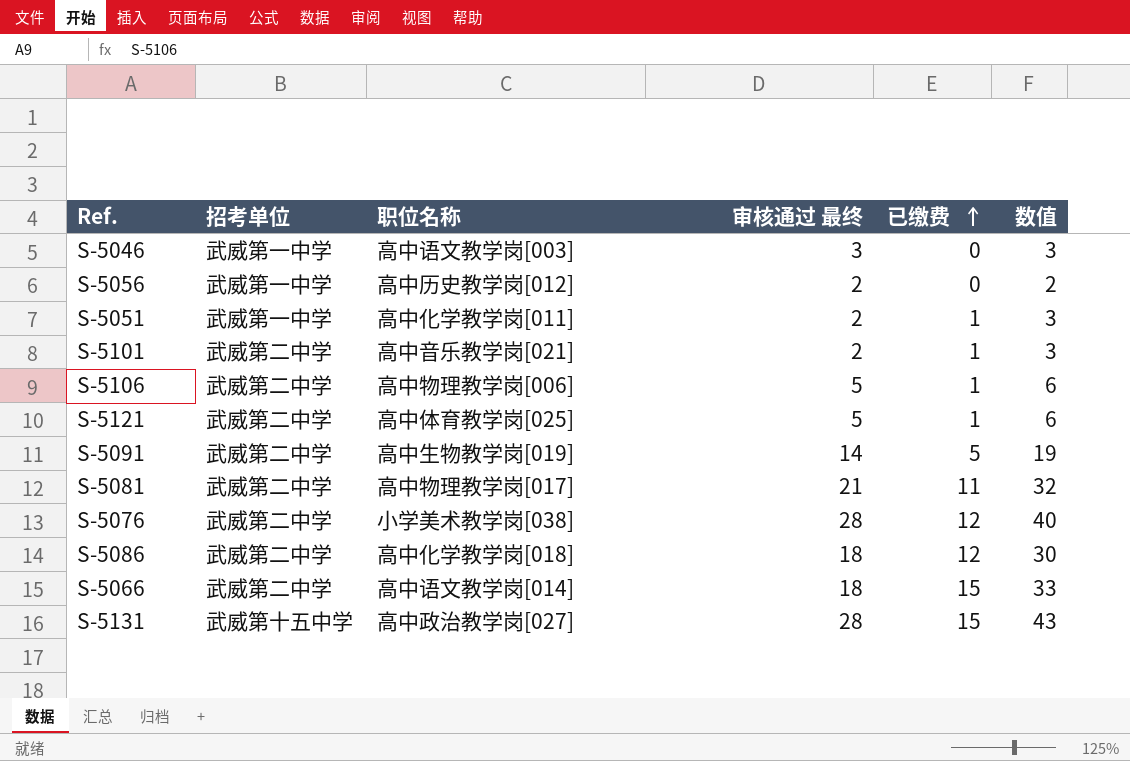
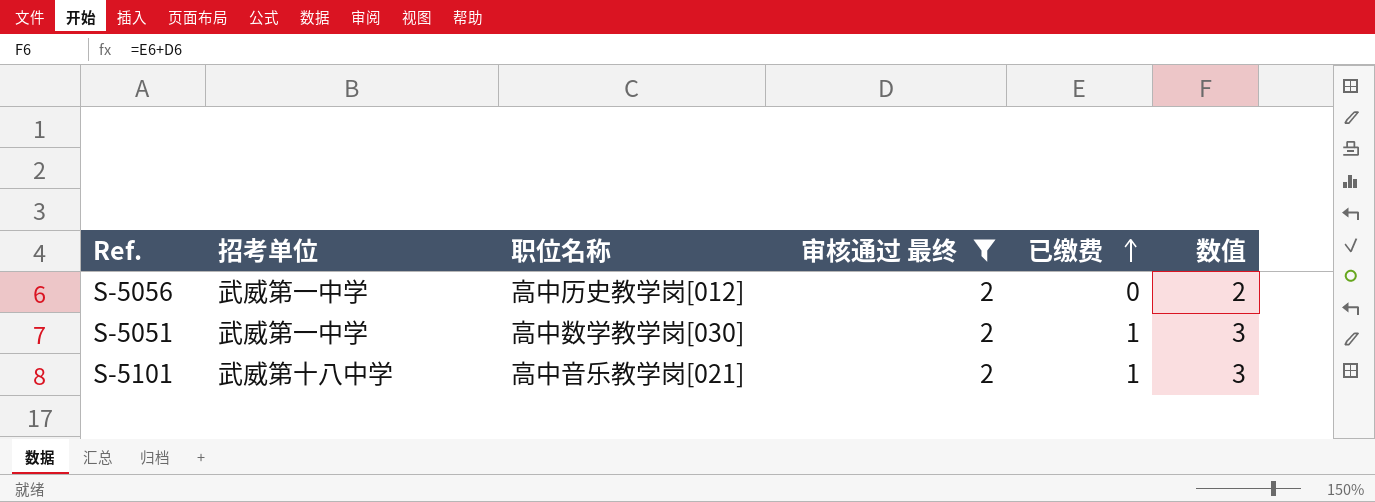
filter: none -> 审核通过 最终 = 2
S-5051 | 职位名称: 高中化学教学岗[011] -> 高中数学教学岗[030]
S-5101 | 招考单位: 武威第二中学 -> 武威第十八中学

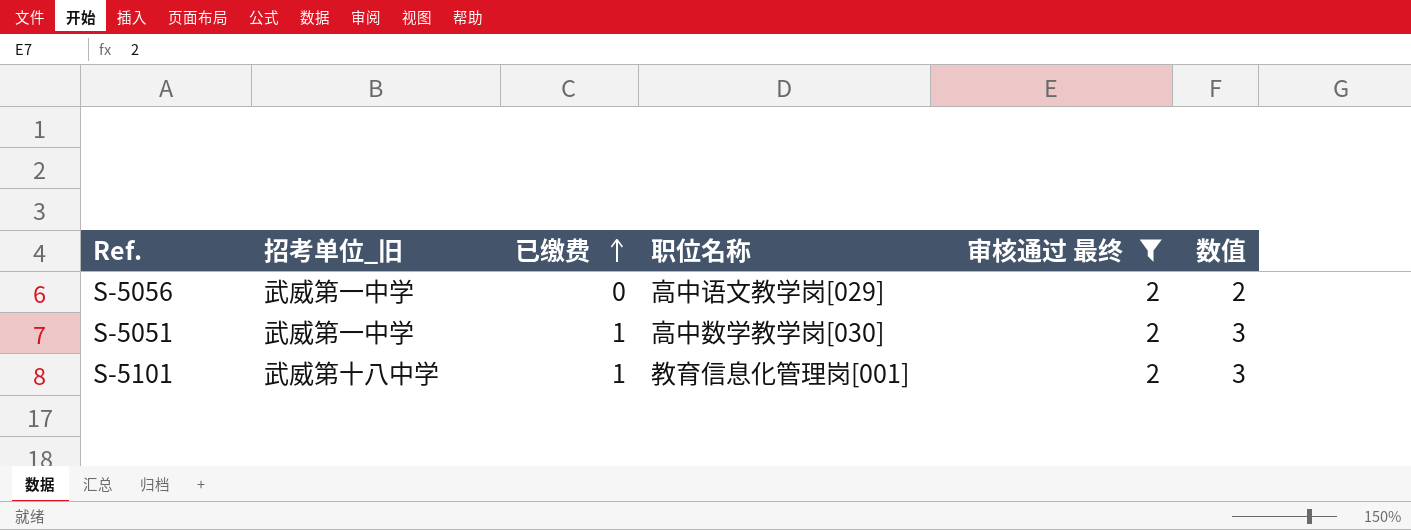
column name: 招考单位 -> 招考单位_旧
column 已缴费 | position: 5 -> 3
S-5056 | 职位名称: 高中历史教学岗[012] -> 高中语文教学岗[029]
S-5101 | 职位名称: 高中音乐教学岗[021] -> 教育信息化管理岗[001]

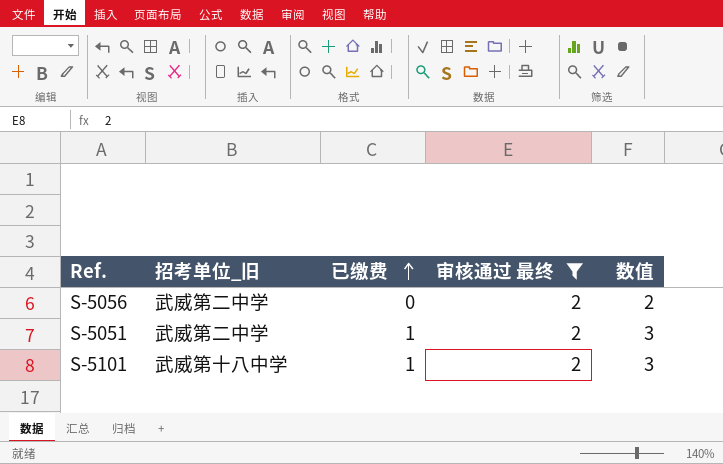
column 职位名称 | position: 4 -> none
S-5056 | 招考单位_旧: 武威第一中学 -> 武威第二中学
S-5051 | 招考单位_旧: 武威第一中学 -> 武威第二中学

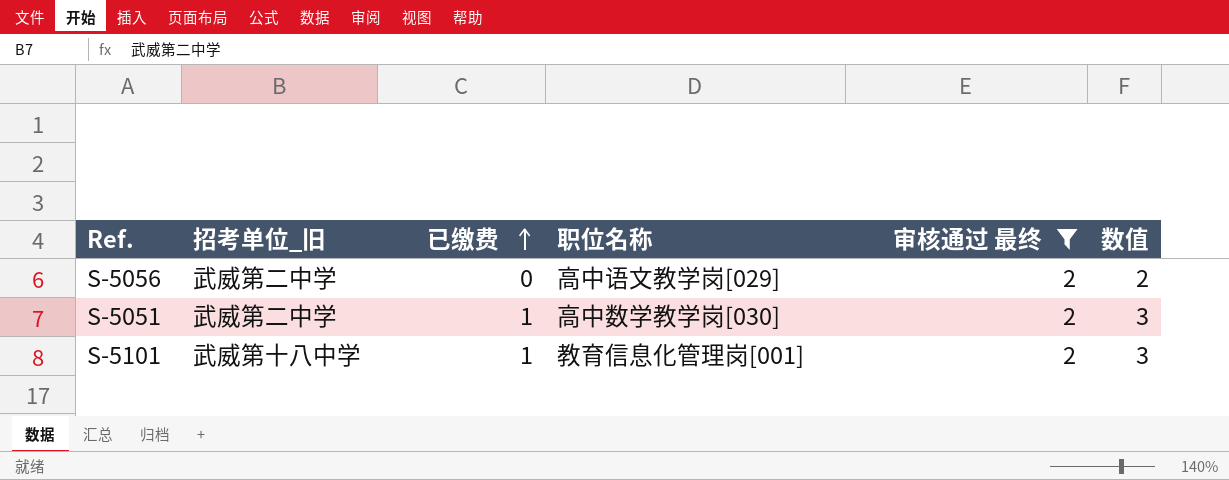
column 职位名称 | position: none -> 4

